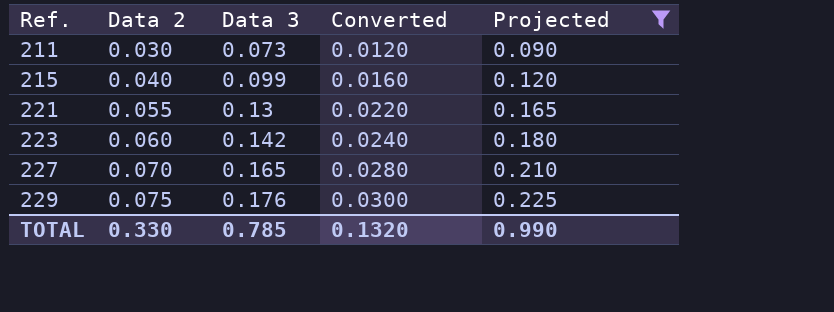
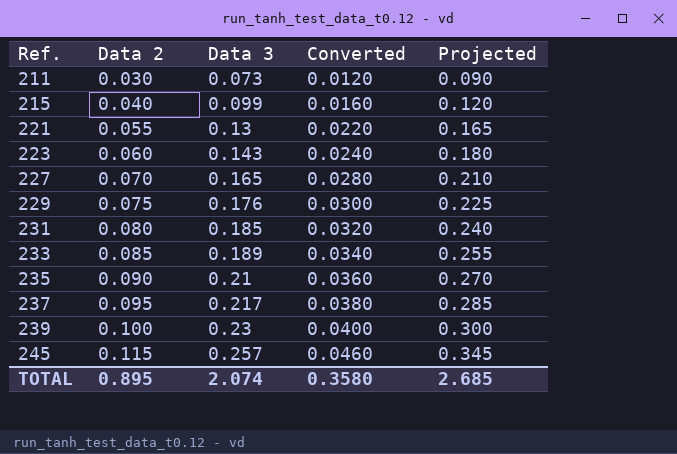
filter: Projected <= 0.225 -> none
223 | Data 3: 0.142 -> 0.143
TOTAL | Data 2: 0.330 -> 0.895
TOTAL | Data 3: 0.785 -> 2.074
TOTAL | Converted: 0.1320 -> 0.3580
TOTAL | Projected: 0.990 -> 2.685

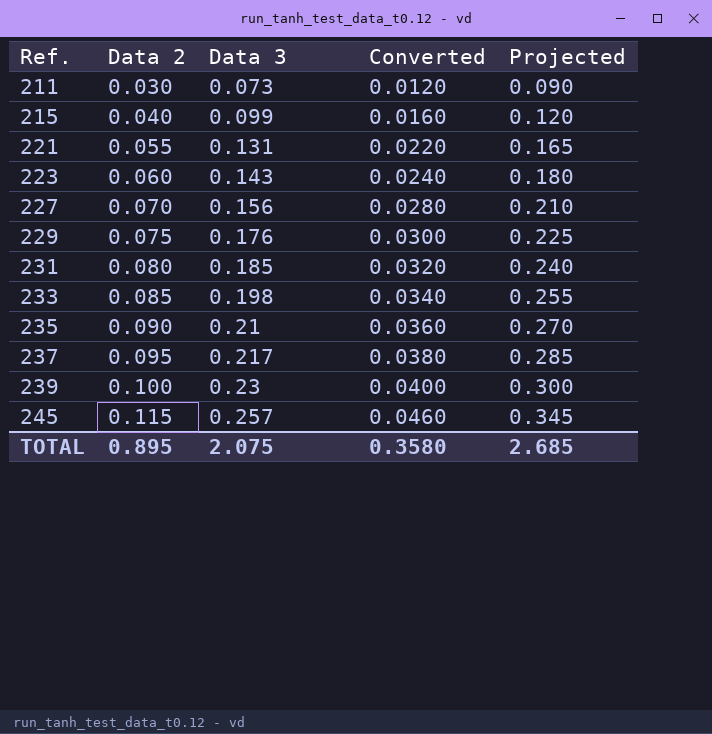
221 | Data 3: 0.13 -> 0.131
227 | Data 3: 0.165 -> 0.156
233 | Data 3: 0.189 -> 0.198
TOTAL | Data 3: 2.074 -> 2.075

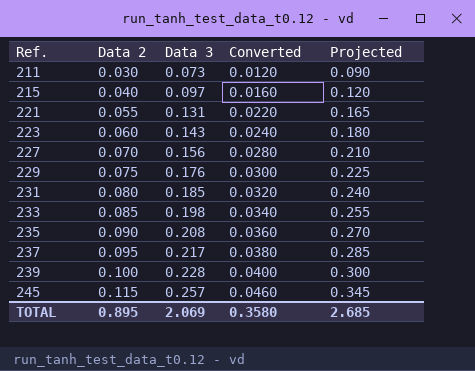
215 | Data 3: 0.099 -> 0.097
235 | Data 3: 0.21 -> 0.208
239 | Data 3: 0.23 -> 0.228
TOTAL | Data 3: 2.075 -> 2.069

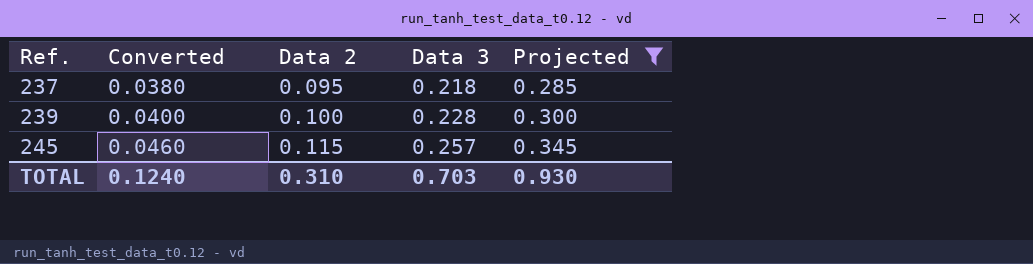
filter: none -> Projected >= 0.285
column Converted | position: 4 -> 2
237 | Data 3: 0.217 -> 0.218
TOTAL | Converted: 0.3580 -> 0.1240
TOTAL | Data 2: 0.895 -> 0.310
TOTAL | Data 3: 2.069 -> 0.703
TOTAL | Projected: 2.685 -> 0.930

